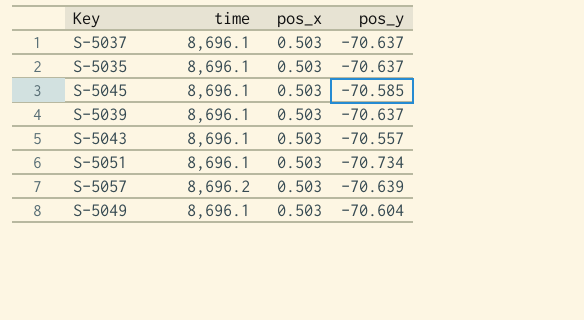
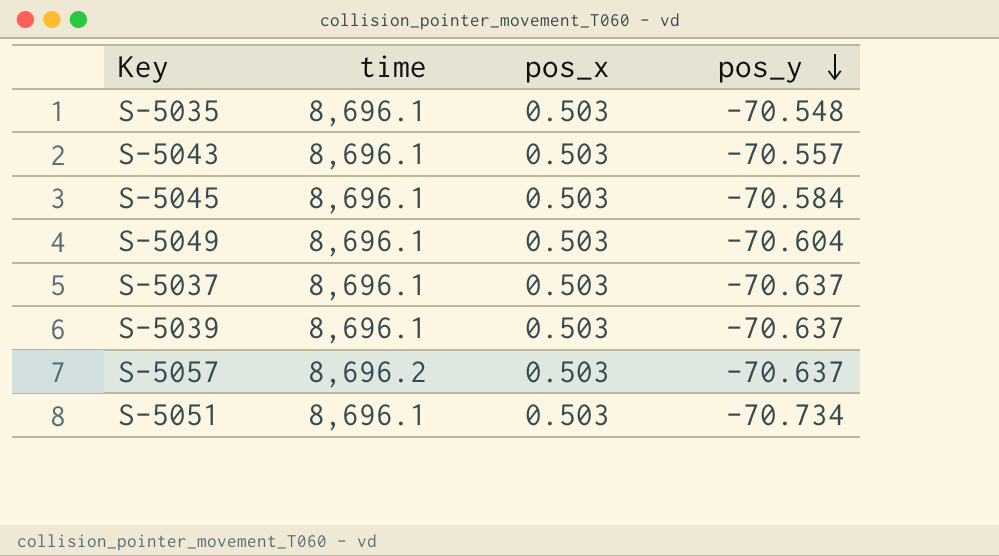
row order: none -> pos_y descending
S-5035 | pos_y: -70.637 -> -70.548
S-5045 | pos_y: -70.585 -> -70.584
S-5057 | pos_y: -70.639 -> -70.637

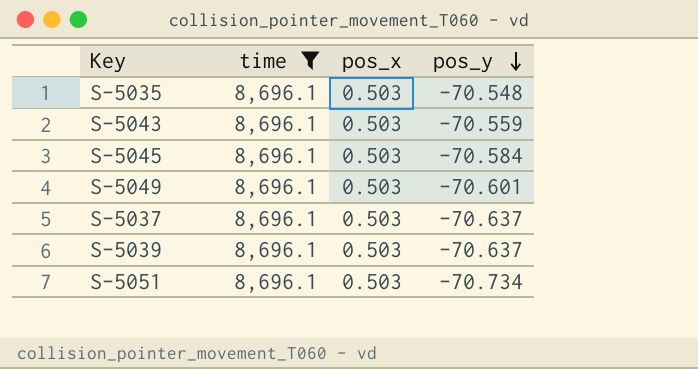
filter: none -> time = 8,696.1
S-5043 | pos_y: -70.557 -> -70.559
S-5049 | pos_y: -70.604 -> -70.601

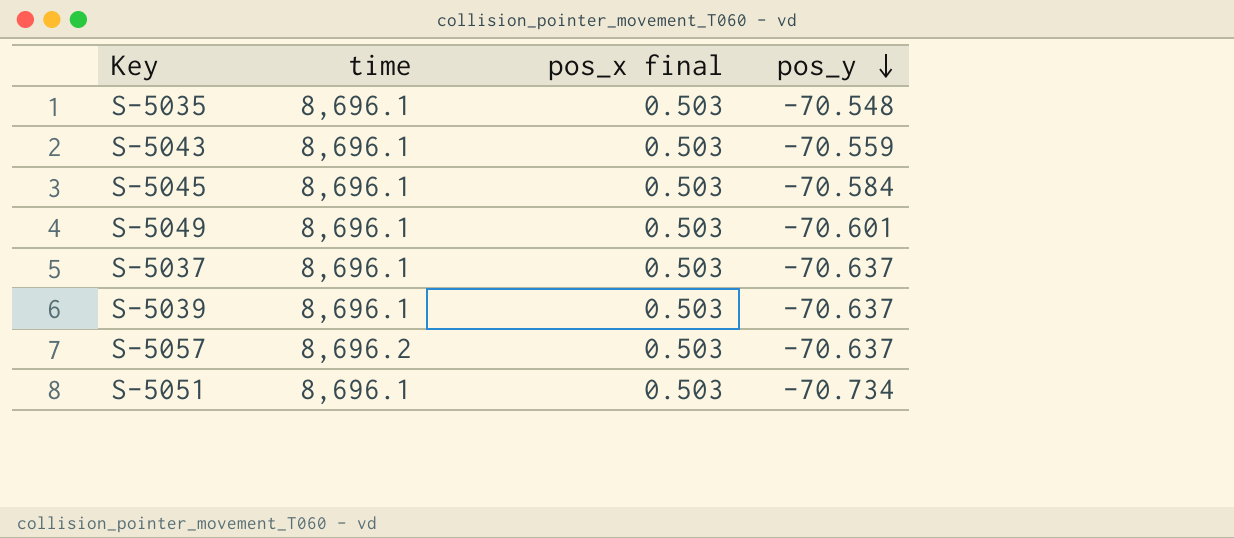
filter: time = 8,696.1 -> none
column name: pos_x -> pos_x final

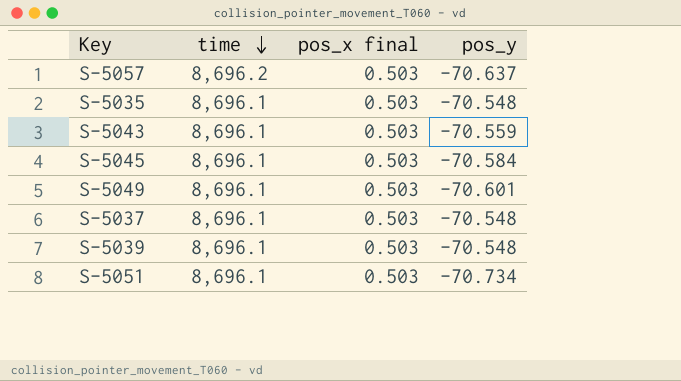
row order: pos_y descending -> time descending
S-5037 | pos_y: -70.637 -> -70.548
S-5039 | pos_y: -70.637 -> -70.548

